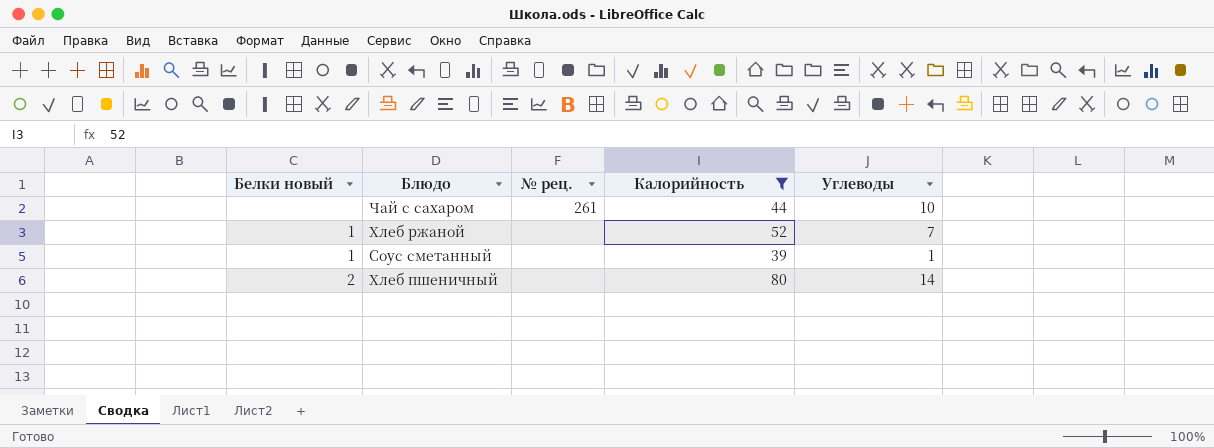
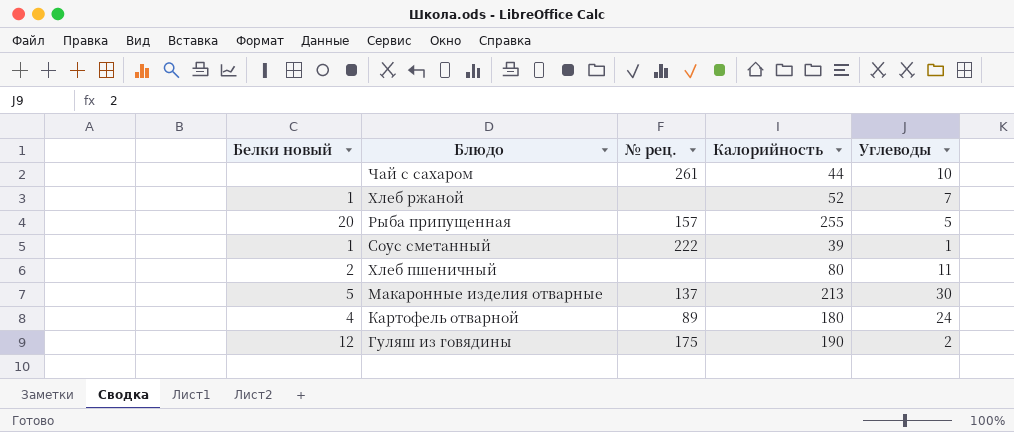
filter: Калорийность <= 80 -> none
Соус сметанный | № рец.: none -> 222
Хлеб пшеничный | Углеводы: 14 -> 11

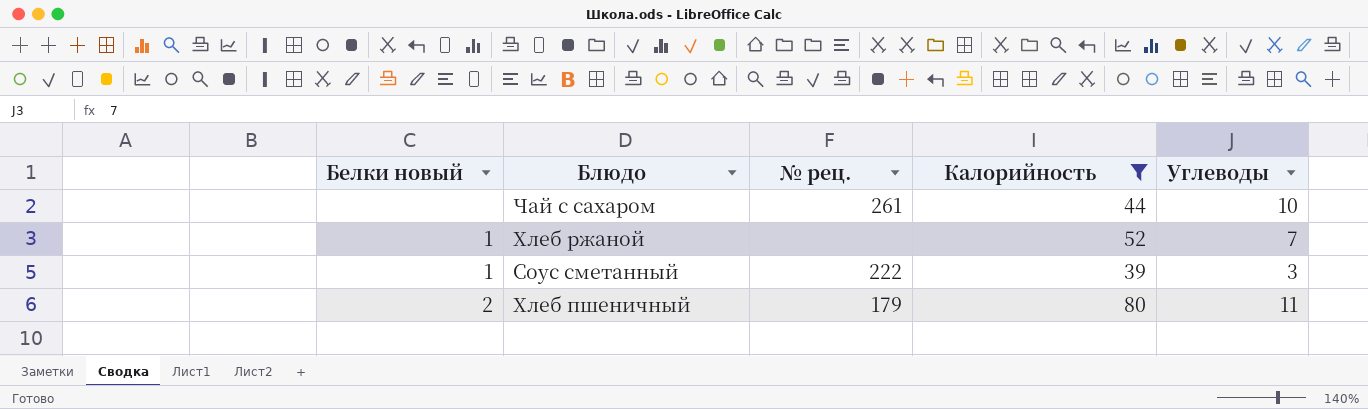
filter: none -> Калорийность <= 80
Соус сметанный | Углеводы: 1 -> 3
Хлеб пшеничный | № рец.: none -> 179

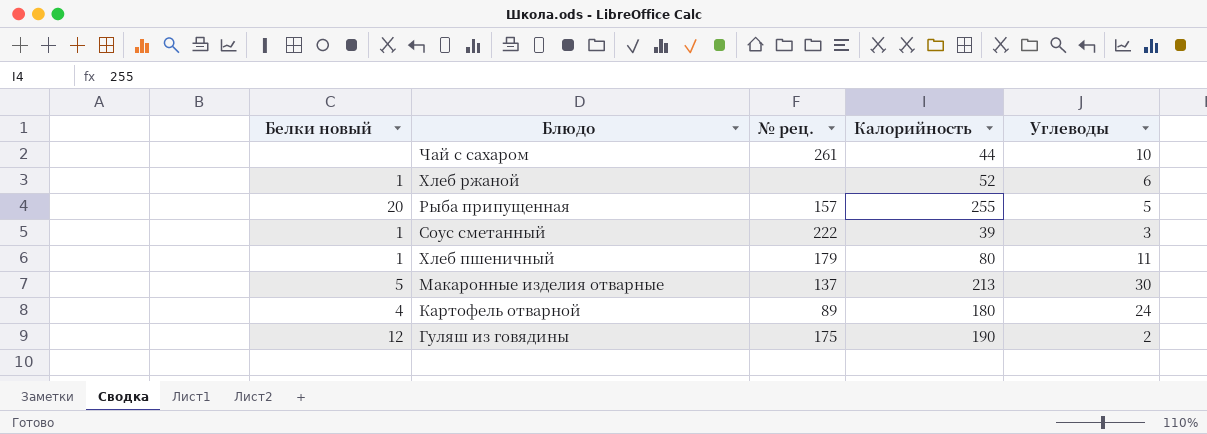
filter: Калорийность <= 80 -> none
Хлеб ржаной | Углеводы: 7 -> 6
Хлеб пшеничный | Белки новый: 2 -> 1

